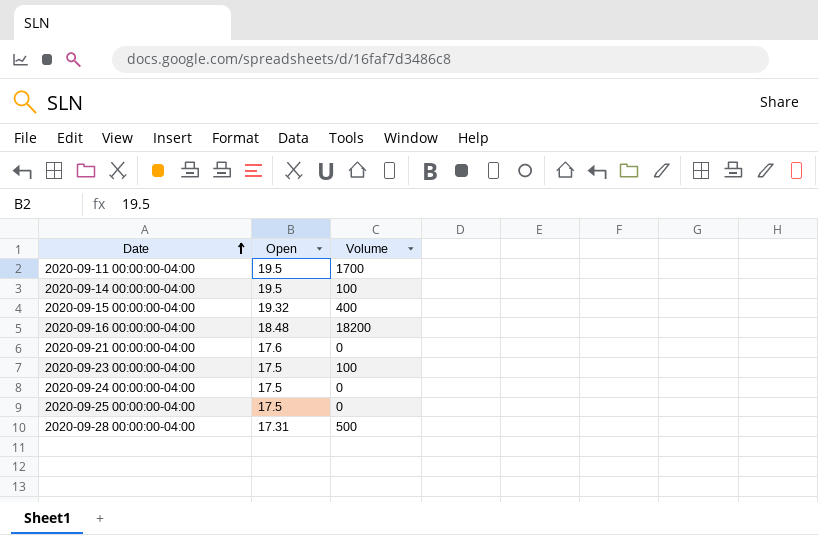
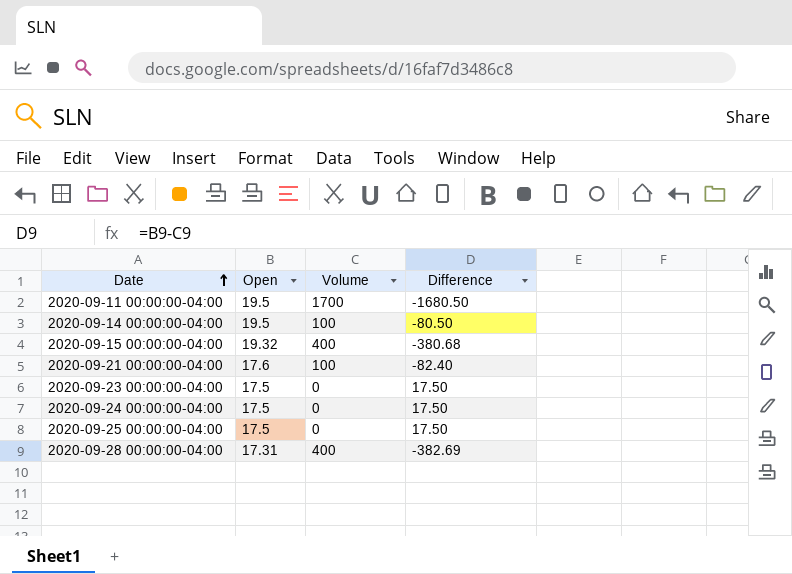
column Difference | formula: none -> [Open] - [Volume]
row 2020-09-16 00:00:00-04:00: 18.48 | 18200 -> none
2020-09-21 00:00:00-04:00 | Volume: 0 -> 100
2020-09-23 00:00:00-04:00 | Volume: 100 -> 0
2020-09-28 00:00:00-04:00 | Volume: 500 -> 400

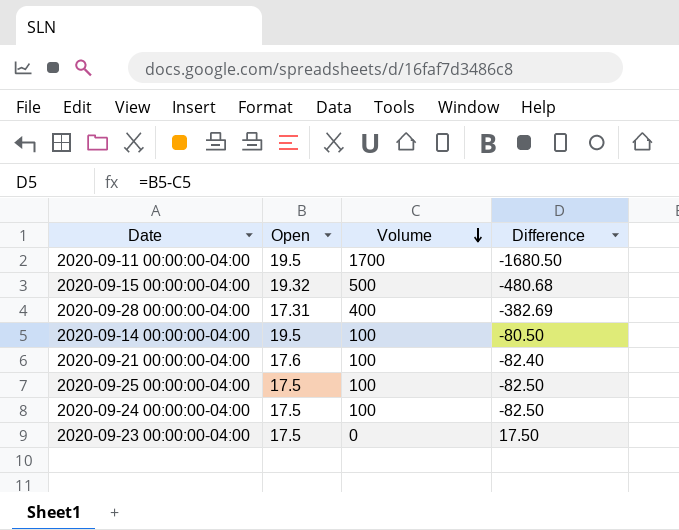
row order: Date ascending -> Volume descending
2020-09-15 00:00:00-04:00 | Volume: 400 -> 500
2020-09-15 00:00:00-04:00 | Difference: -380.68 -> -480.68
2020-09-25 00:00:00-04:00 | Volume: 0 -> 100
2020-09-25 00:00:00-04:00 | Difference: 17.50 -> -82.50
2020-09-24 00:00:00-04:00 | Volume: 0 -> 100
2020-09-24 00:00:00-04:00 | Difference: 17.50 -> -82.50

